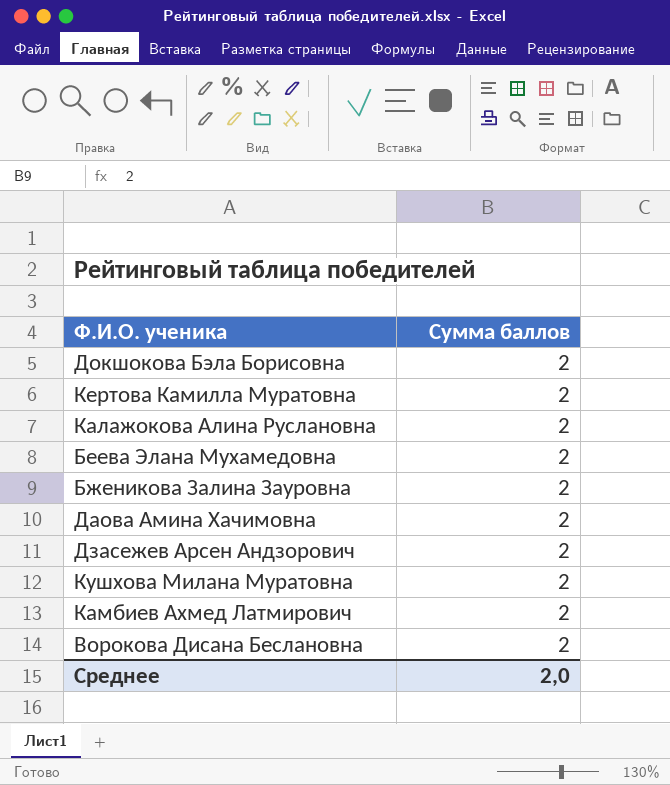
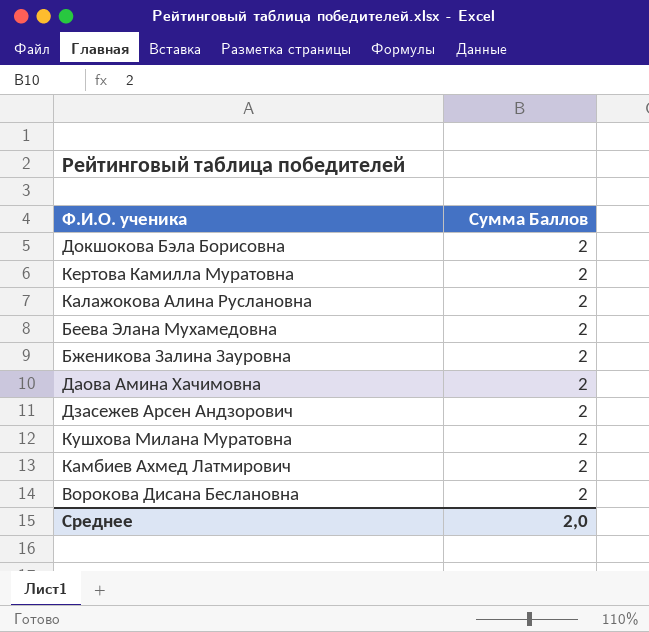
column name: Сумма баллов -> Сумма Баллов

